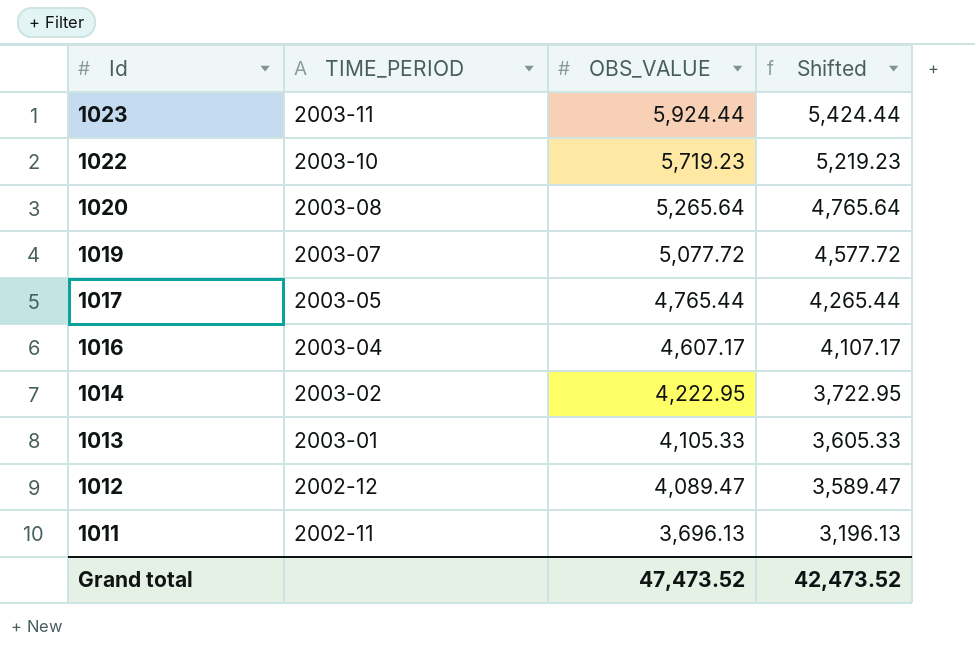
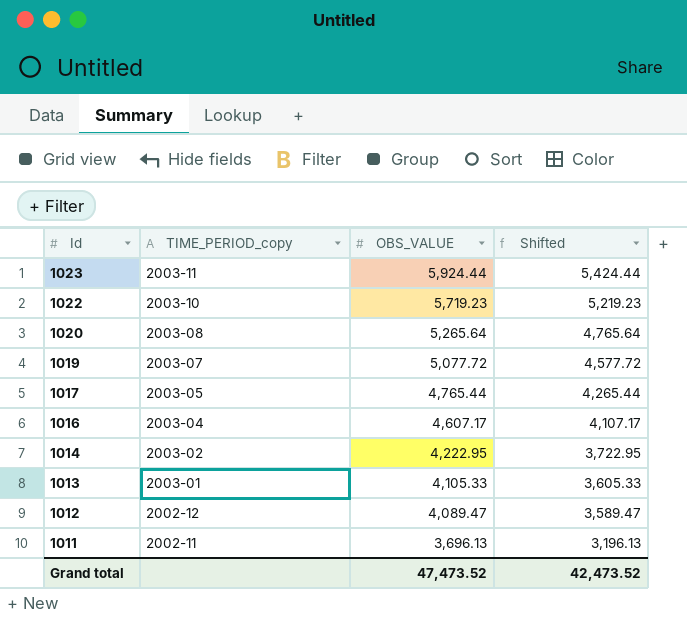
column name: TIME_PERIOD -> TIME_PERIOD_copy

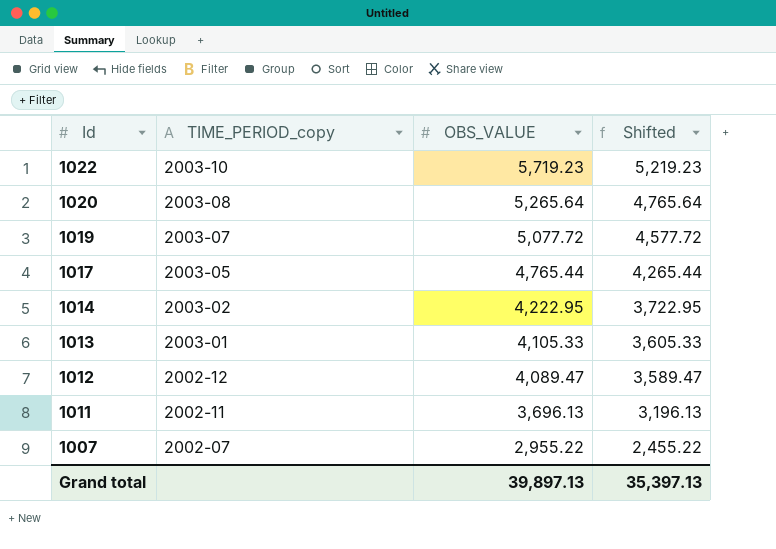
row 1023: 2003-11 | 5,924.44 | 5,424.44 -> none
row 1016: 2003-04 | 4,607.17 | 4,107.17 -> none
row 1007: none -> 2002-07 | 2,955.22 | 2,455.22
Grand total | OBS_VALUE: 47,473.52 -> 39,897.13
Grand total | Shifted: 42,473.52 -> 35,397.13

